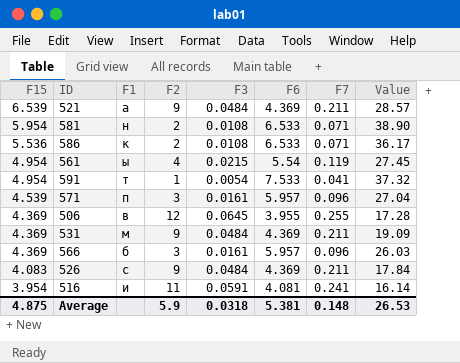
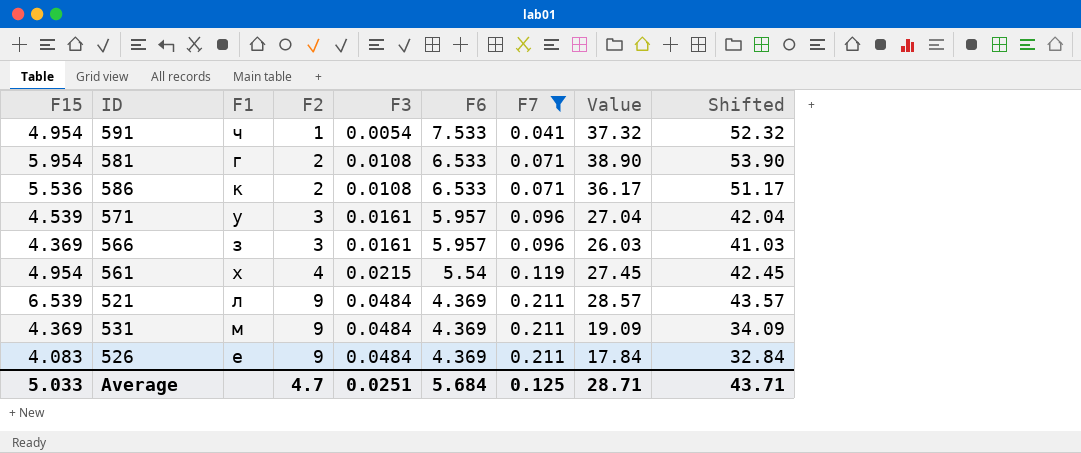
filter: none -> F7 <= 0.211
row order: F15 descending -> F2 ascending
column Shifted | formula: none -> [Value] + 15
591 | F1: т -> ч
581 | F1: н -> г
571 | F1: п -> у
566 | F1: б -> з
561 | F1: ы -> х
521 | F1: а -> л
526 | F1: с -> е
Average | F15: 4.875 -> 5.033
Average | F2: 5.9 -> 4.7
Average | F3: 0.0318 -> 0.0251
Average | F6: 5.381 -> 5.684
Average | F7: 0.148 -> 0.125
Average | Value: 26.53 -> 28.71

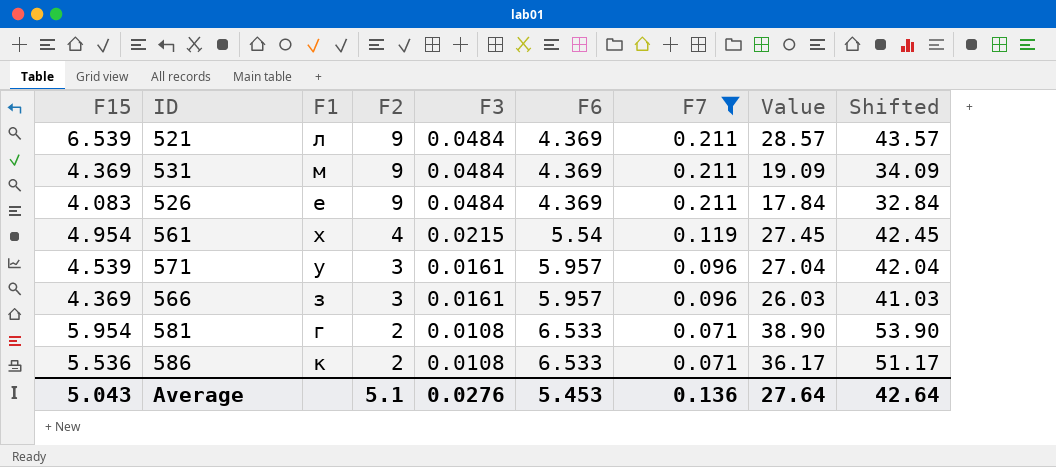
row order: F2 ascending -> F2 descending
row 591: 4.954 | ч | 1 | 0.0054 | 7.533 | 0.041 | 37.32 | 52.32 -> none
Average | F15: 5.033 -> 5.043
Average | F2: 4.7 -> 5.1
Average | F3: 0.0251 -> 0.0276
Average | F6: 5.684 -> 5.453
Average | F7: 0.125 -> 0.136
Average | Value: 28.71 -> 27.64
Average | Shifted: 43.71 -> 42.64

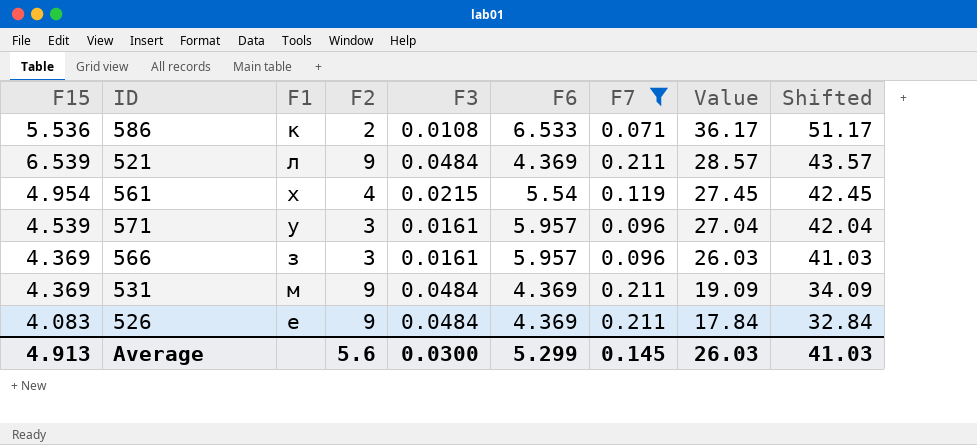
row order: F2 descending -> Value descending
row 581: 5.954 | г | 2 | 0.0108 | 6.533 | 0.071 | 38.90 | 53.90 -> none
Average | F15: 5.043 -> 4.913
Average | F2: 5.1 -> 5.6
Average | F3: 0.0276 -> 0.0300
Average | F6: 5.453 -> 5.299
Average | F7: 0.136 -> 0.145
Average | Value: 27.64 -> 26.03
Average | Shifted: 42.64 -> 41.03

